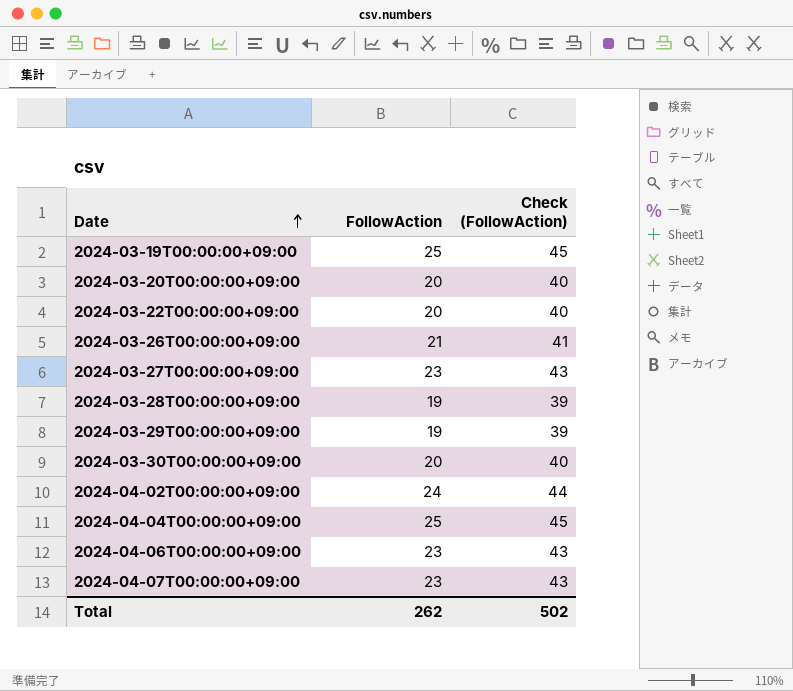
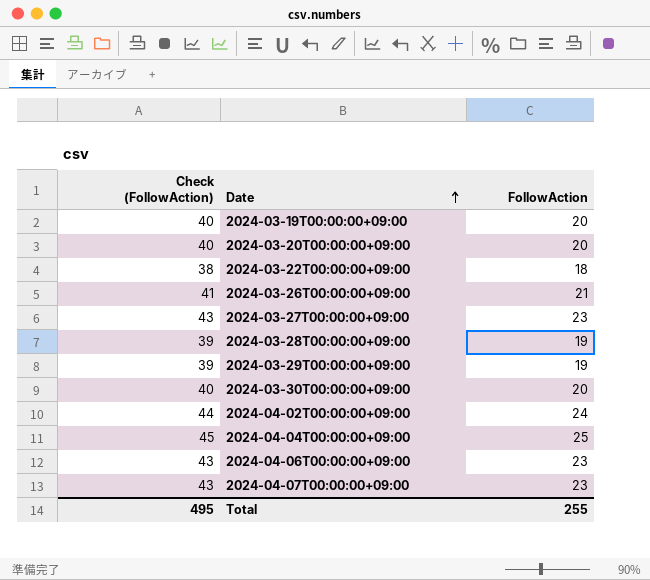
column Check (FollowAction) | position: 3 -> 1
2024-03-19T00:00:00+09:00 | Check (FollowAction): 45 -> 40
2024-03-19T00:00:00+09:00 | FollowAction: 25 -> 20
2024-03-22T00:00:00+09:00 | Check (FollowAction): 40 -> 38
2024-03-22T00:00:00+09:00 | FollowAction: 20 -> 18
Total | Check (FollowAction): 502 -> 495
Total | FollowAction: 262 -> 255

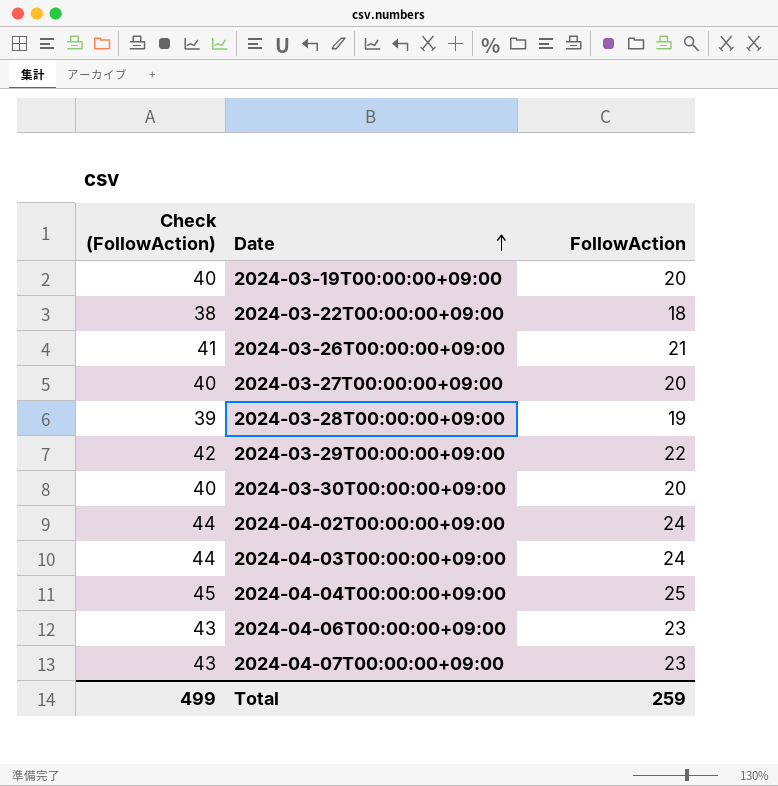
row 2024-03-20T00:00:00+09:00: 40 | 20 -> none
2024-03-27T00:00:00+09:00 | Check (FollowAction): 43 -> 40
2024-03-27T00:00:00+09:00 | FollowAction: 23 -> 20
2024-03-29T00:00:00+09:00 | Check (FollowAction): 39 -> 42
2024-03-29T00:00:00+09:00 | FollowAction: 19 -> 22
row 2024-04-03T00:00:00+09:00: none -> 44 | 24
Total | Check (FollowAction): 495 -> 499
Total | FollowAction: 255 -> 259

